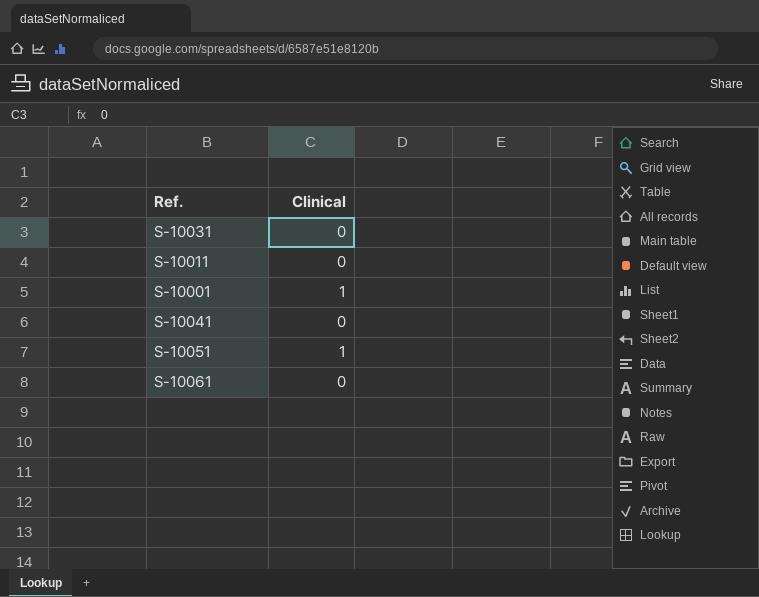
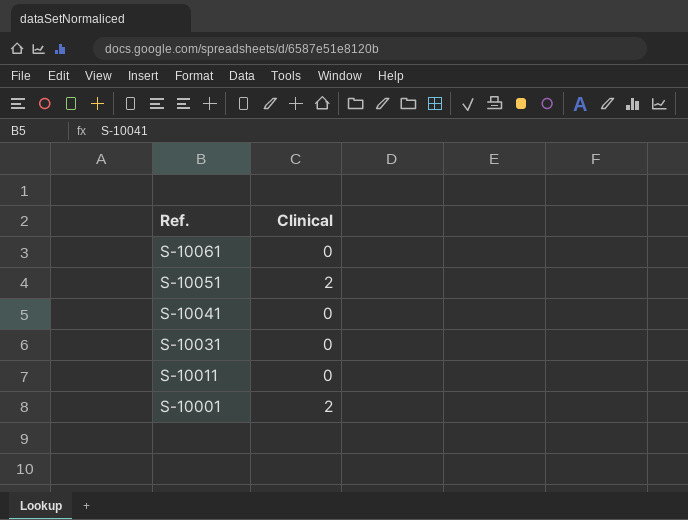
row order: none -> Ref. descending
S-10051 | Clinical: 1 -> 2
S-10001 | Clinical: 1 -> 2

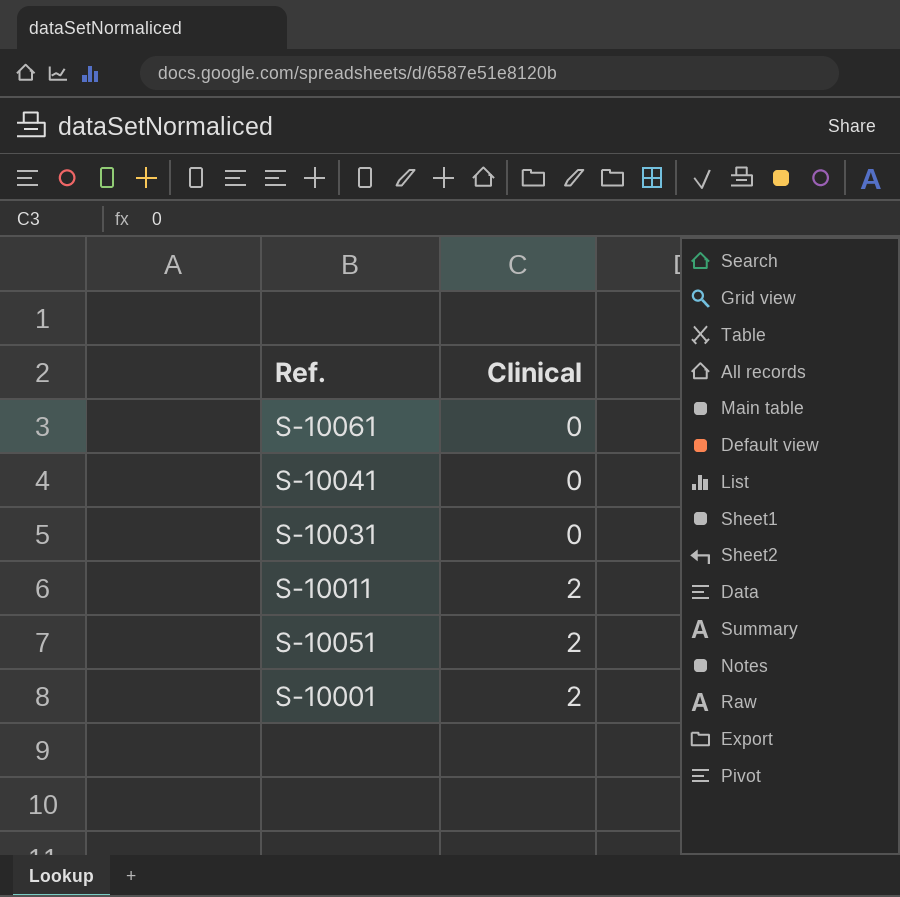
row order: Ref. descending -> Clinical ascending
S-10011 | Clinical: 0 -> 2

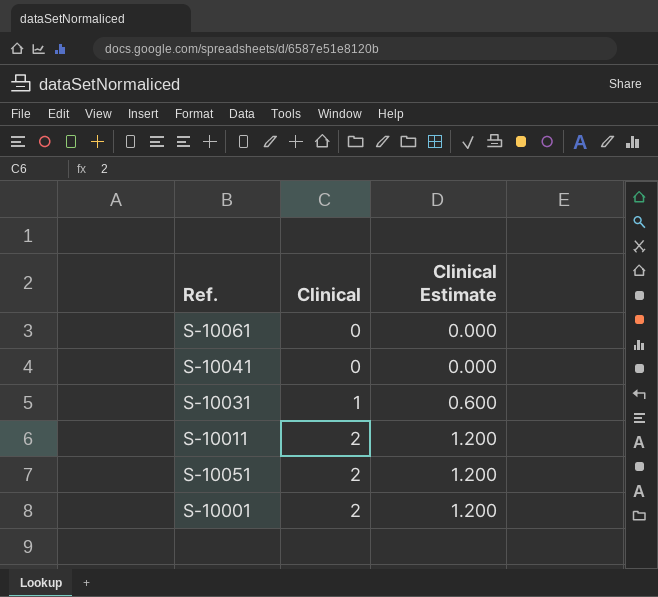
column Clinical Estimate | formula: none -> [Clinical] * 0.6
S-10031 | Clinical: 0 -> 1

